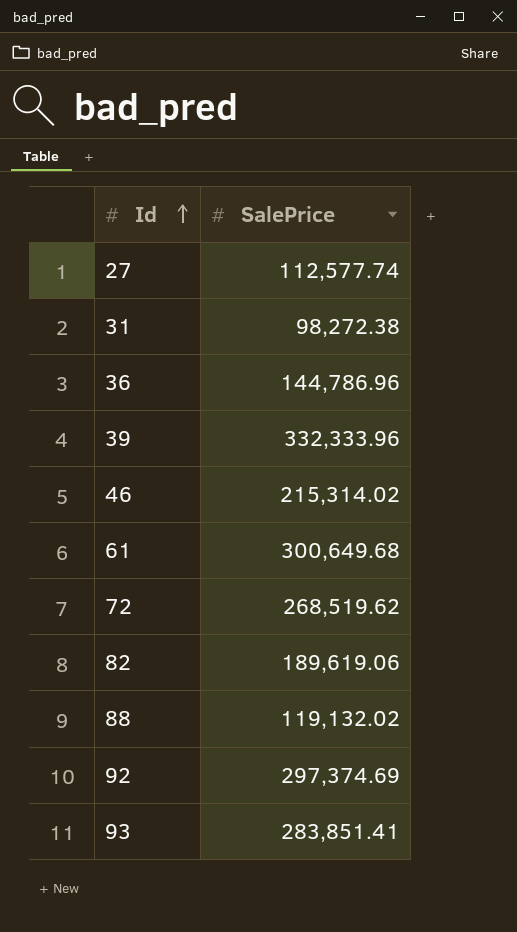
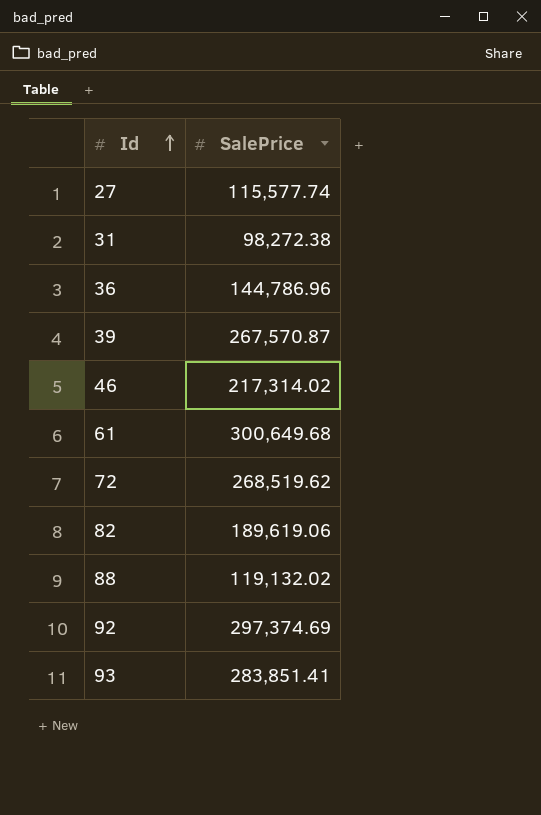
27 | SalePrice: 112,577.74 -> 115,577.74
39 | SalePrice: 332,333.96 -> 267,570.87
46 | SalePrice: 215,314.02 -> 217,314.02

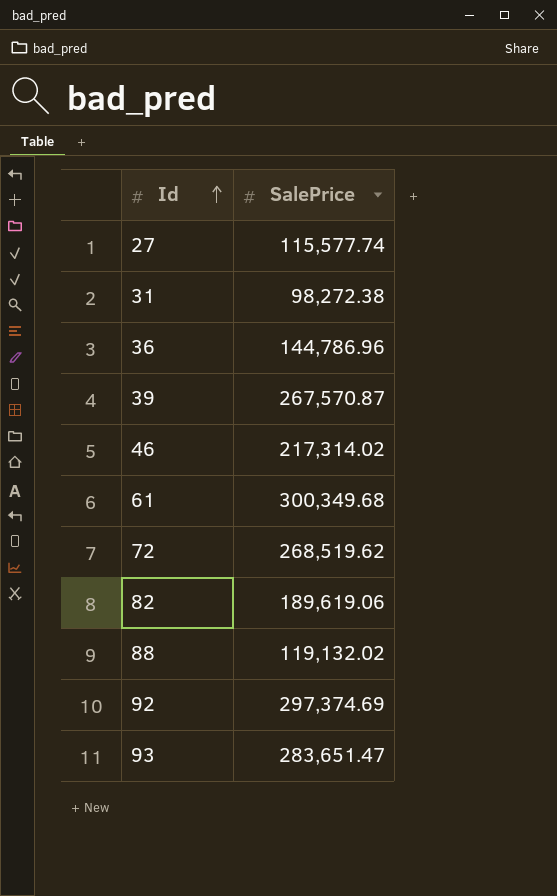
61 | SalePrice: 300,649.68 -> 300,349.68
93 | SalePrice: 283,851.41 -> 283,651.47

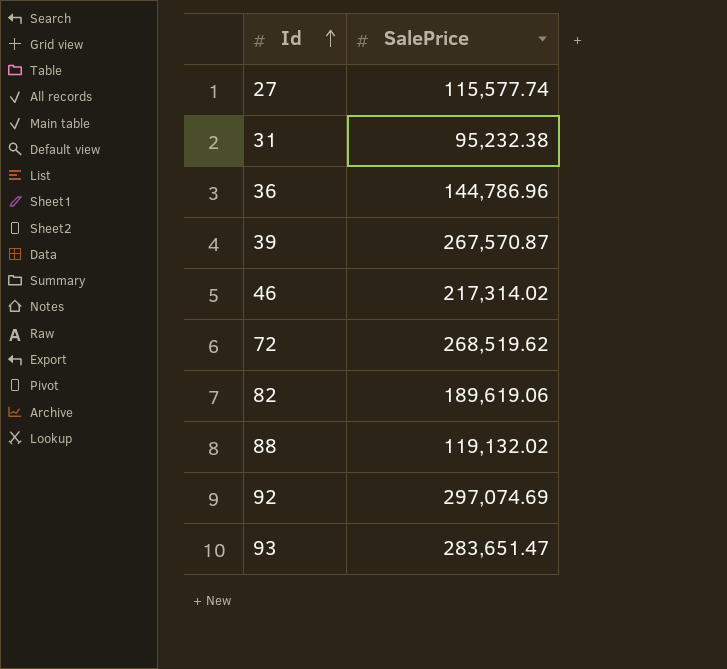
row 61: 300,349.68 -> none
31 | SalePrice: 98,272.38 -> 95,232.38
92 | SalePrice: 297,374.69 -> 297,074.69

